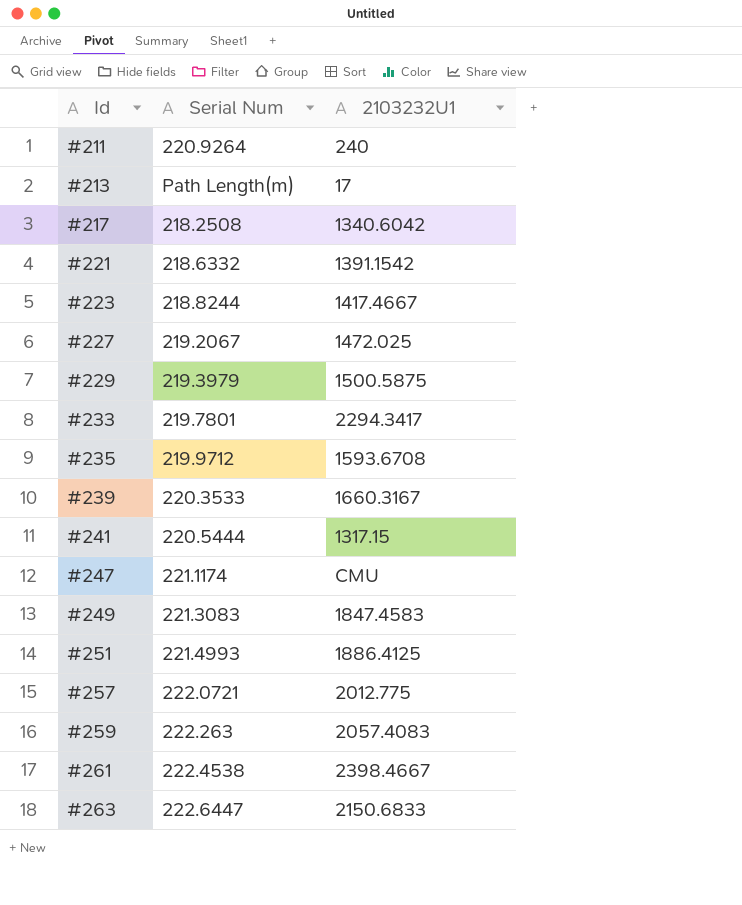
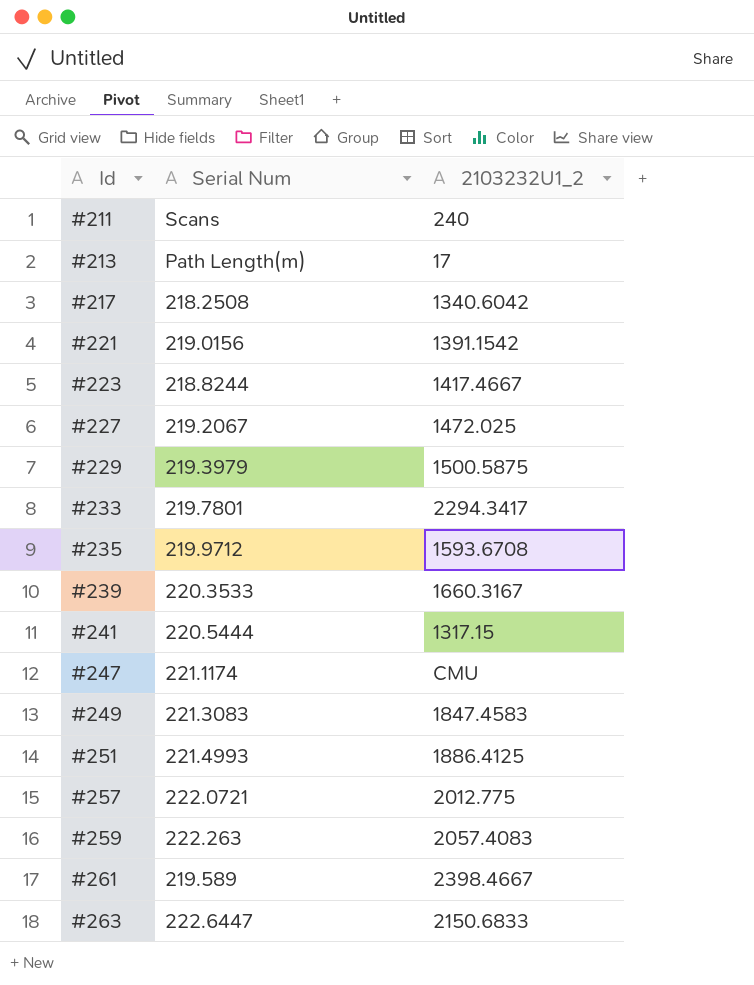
column name: 2103232U1 -> 2103232U1_2
#211 | Serial Num: 220.9264 -> Scans
#221 | Serial Num: 218.6332 -> 219.0156
#261 | Serial Num: 222.4538 -> 219.589

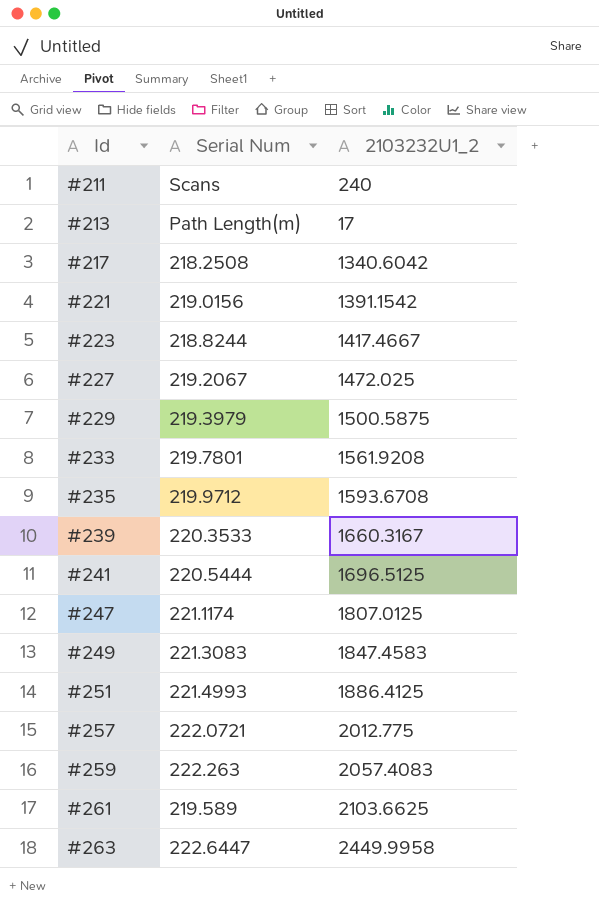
#233 | 2103232U1_2: 2294.3417 -> 1561.9208
#241 | 2103232U1_2: 1317.15 -> 1696.5125
#247 | 2103232U1_2: CMU -> 1807.0125
#261 | 2103232U1_2: 2398.4667 -> 2103.6625
#263 | 2103232U1_2: 2150.6833 -> 2449.9958

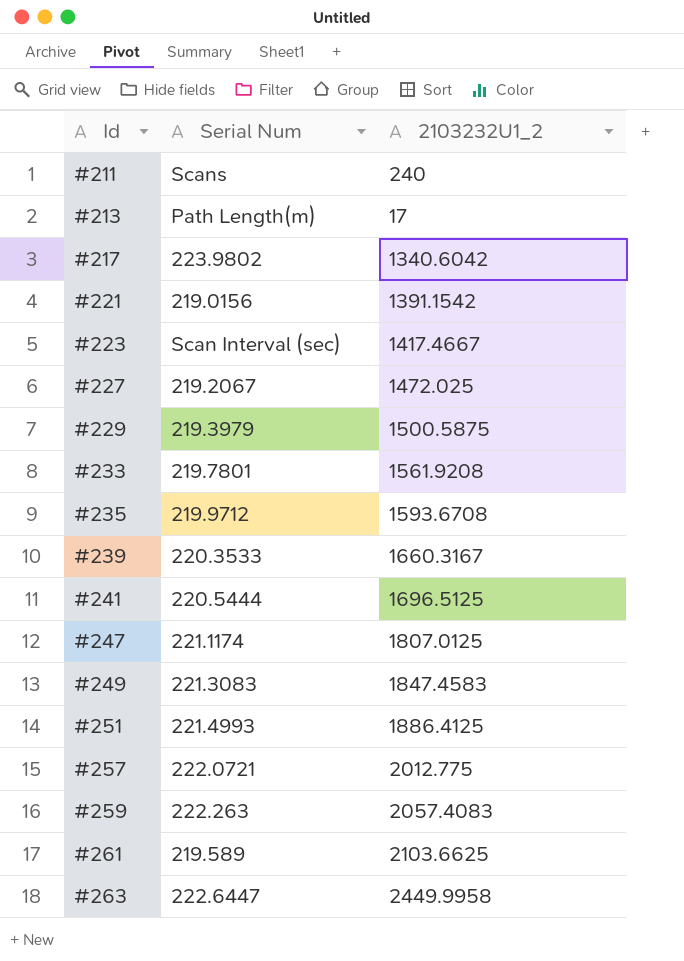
#217 | Serial Num: 218.2508 -> 223.9802
#223 | Serial Num: 218.8244 -> Scan Interval (sec)

